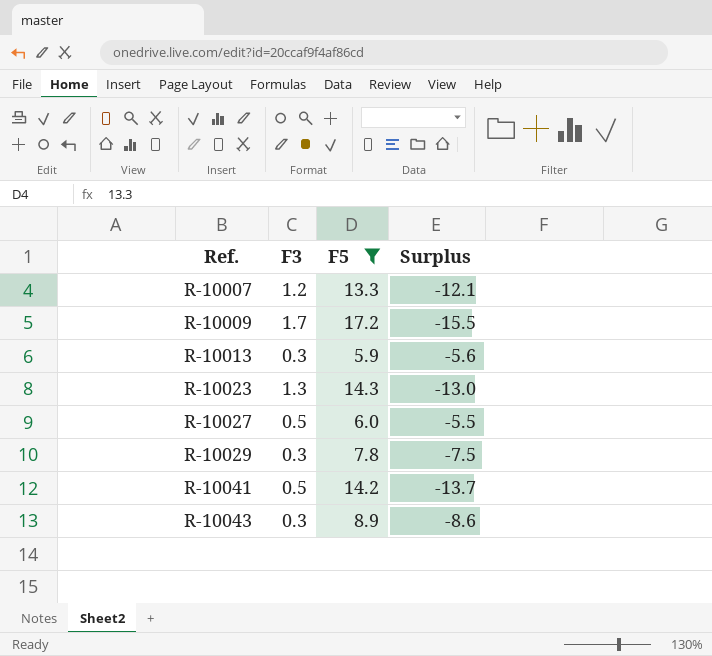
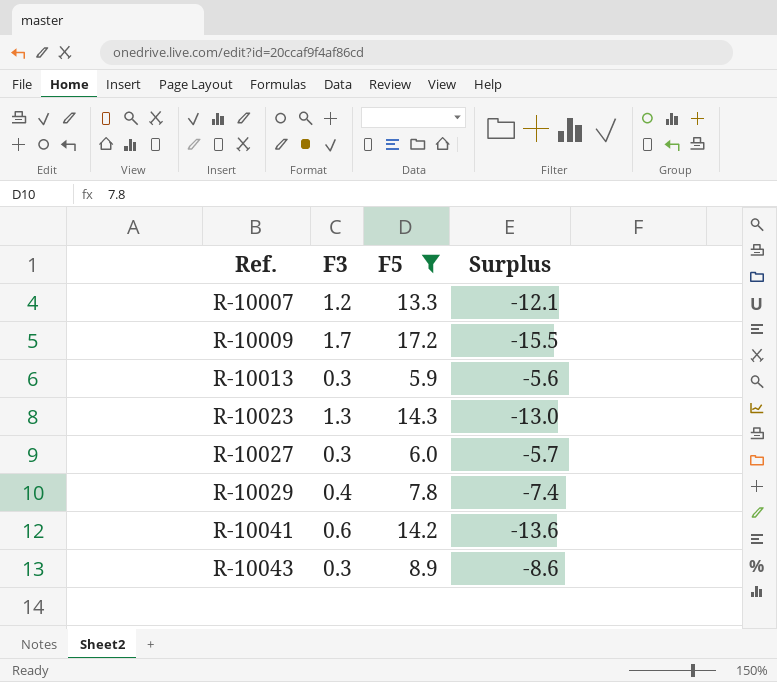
R-10027 | F3: 0.5 -> 0.3
R-10027 | Surplus: -5.5 -> -5.7
R-10029 | F3: 0.3 -> 0.4
R-10029 | Surplus: -7.5 -> -7.4
R-10041 | F3: 0.5 -> 0.6
R-10041 | Surplus: -13.7 -> -13.6

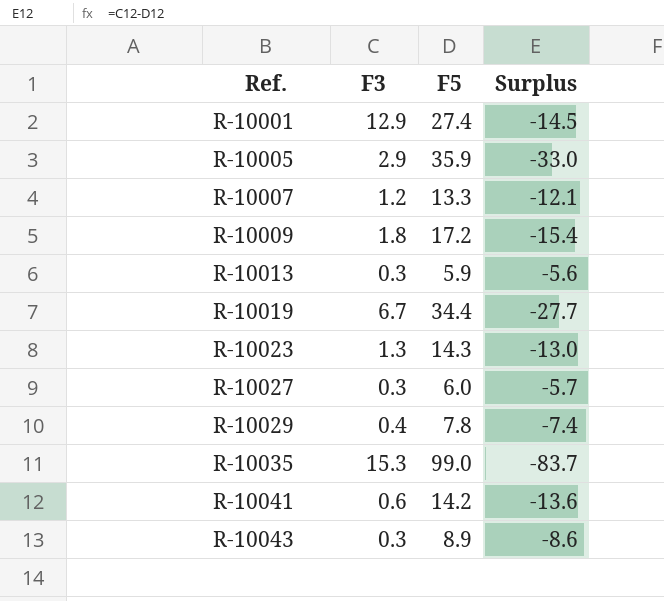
filter: F5 <= 17.2 -> none
R-10009 | F3: 1.7 -> 1.8
R-10009 | Surplus: -15.5 -> -15.4

